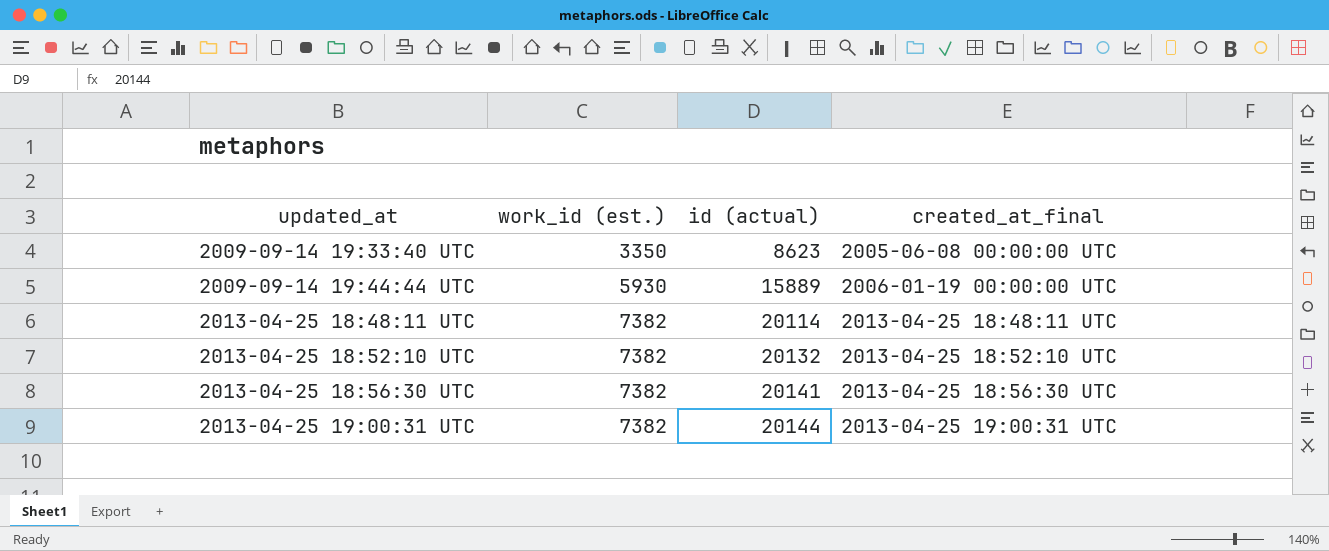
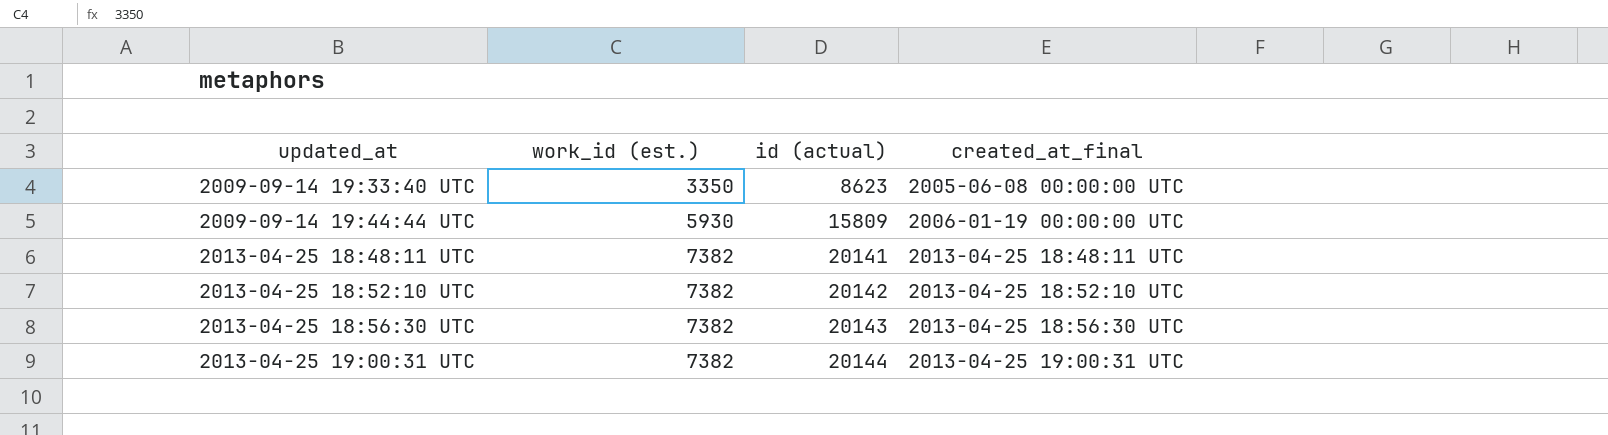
2009-09-14 19:44:44 UTC | id (actual): 15889 -> 15809
2013-04-25 18:48:11 UTC | id (actual): 20114 -> 20141
2013-04-25 18:52:10 UTC | id (actual): 20132 -> 20142
2013-04-25 18:56:30 UTC | id (actual): 20141 -> 20143

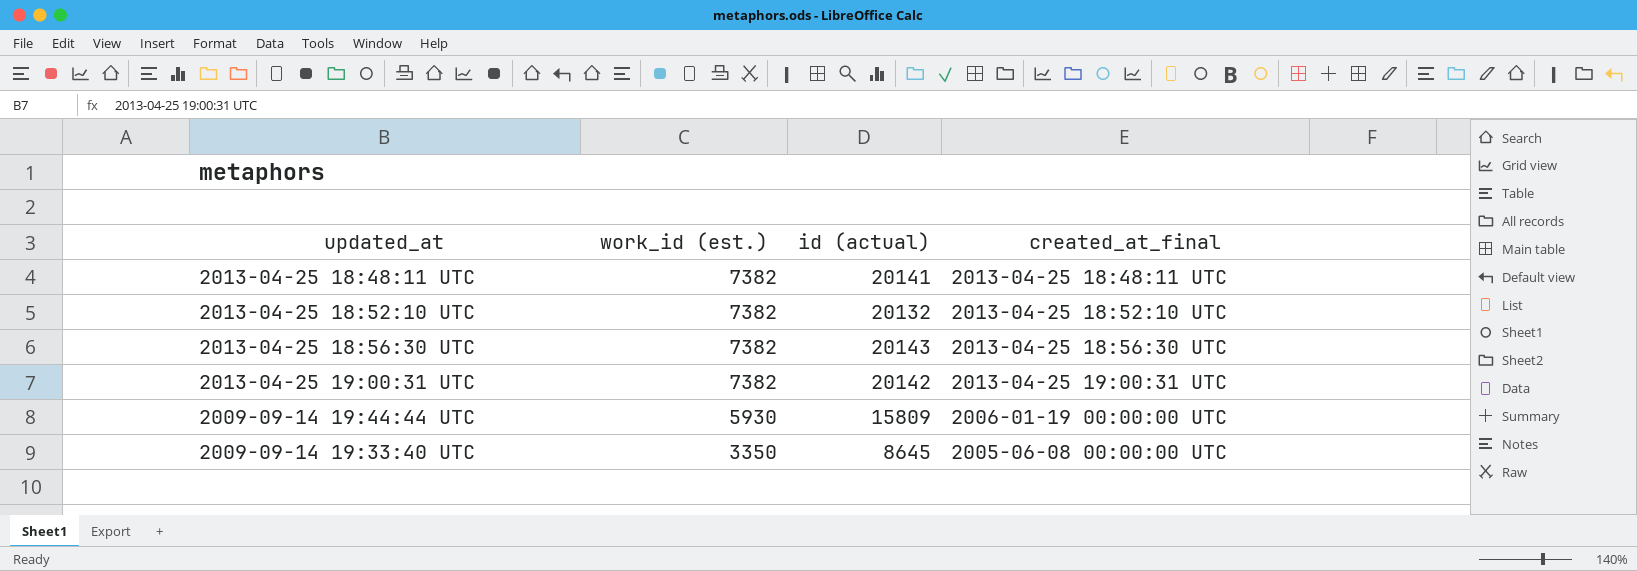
row order: updated_at ascending -> work_id (est.) descending
2013-04-25 18:52:10 UTC | id (actual): 20142 -> 20132
2013-04-25 19:00:31 UTC | id (actual): 20144 -> 20142
2009-09-14 19:33:40 UTC | id (actual): 8623 -> 8645

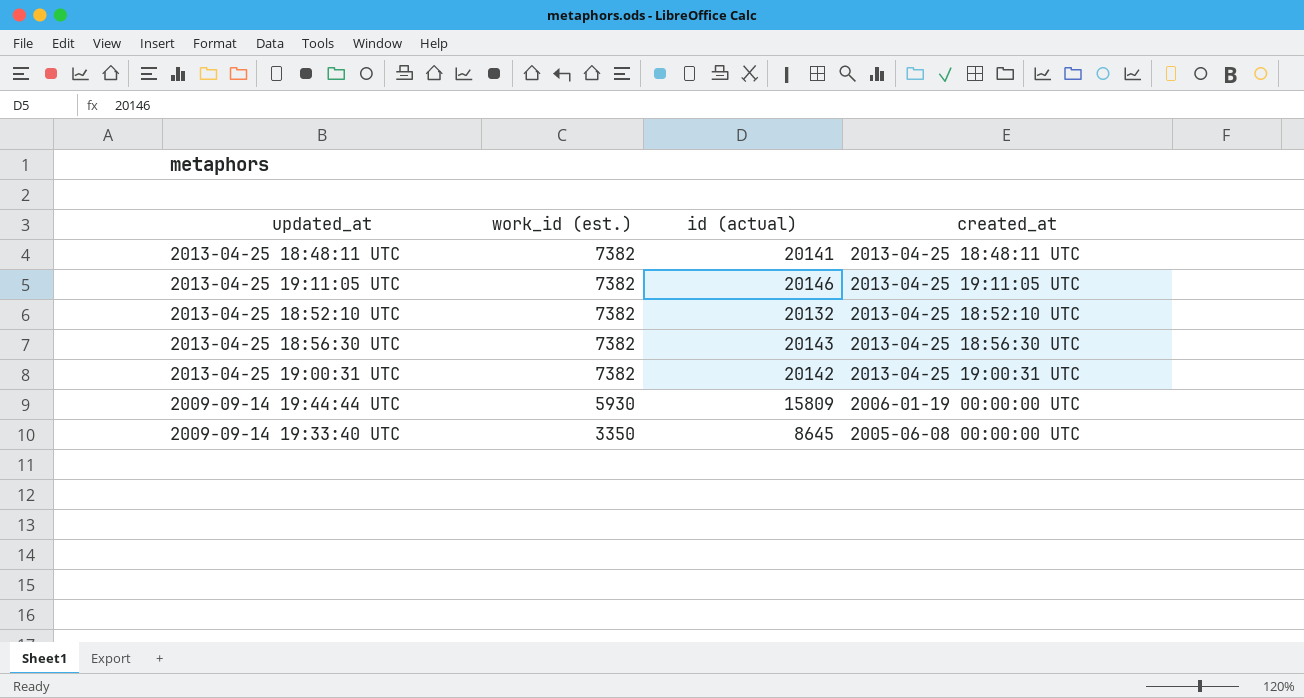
column name: created_at_final -> created_at
row 2013-04-25 19:11:05 UTC: none -> 7382 | 20146 | 2013-04-25 19:11:05 UTC

